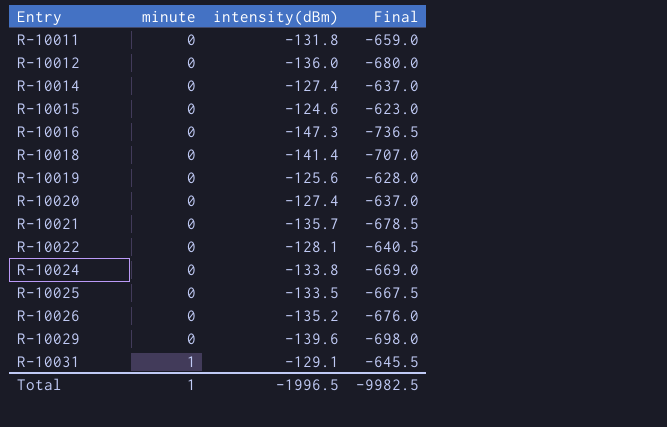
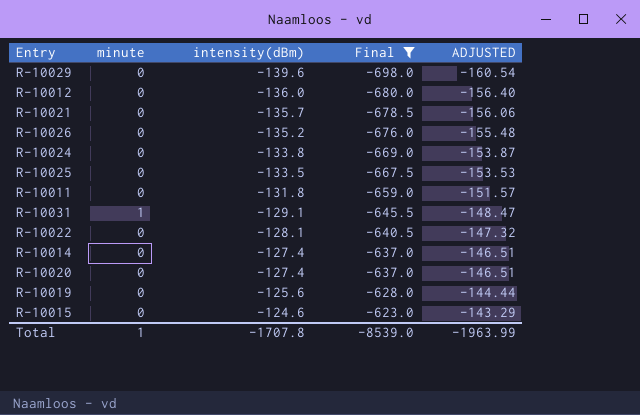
filter: none -> Final >= -698.0
row order: Entry ascending -> intensity(dBm) ascending
column ADJUSTED | formula: none -> [intensity(dBm)] * 1.15
Total | intensity(dBm): -1996.5 -> -1707.8
Total | Final: -9982.5 -> -8539.0

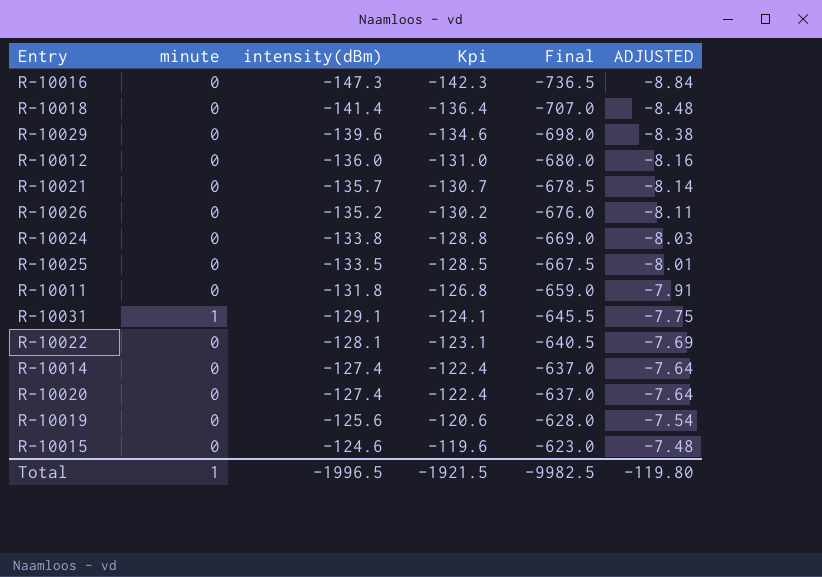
filter: Final >= -698.0 -> none
column Kpi | formula: none -> [intensity(dBm)] + 5
column ADJUSTED | formula: [intensity(dBm)] * 1.15 -> [intensity(dBm)] * 0.06
Total | intensity(dBm): -1707.8 -> -1996.5
Total | Final: -8539.0 -> -9982.5
Total | ADJUSTED: -1963.99 -> -119.80

